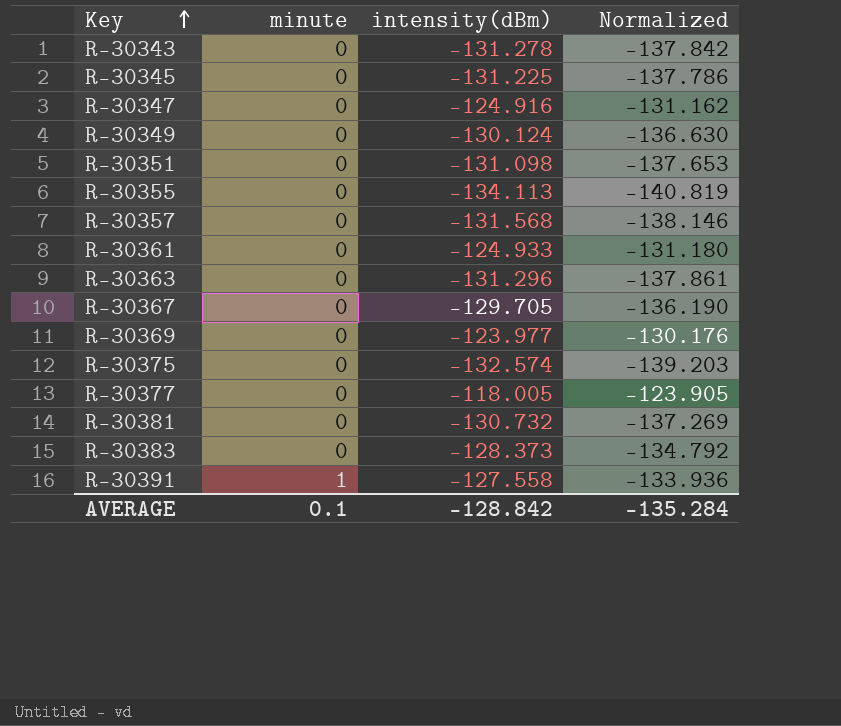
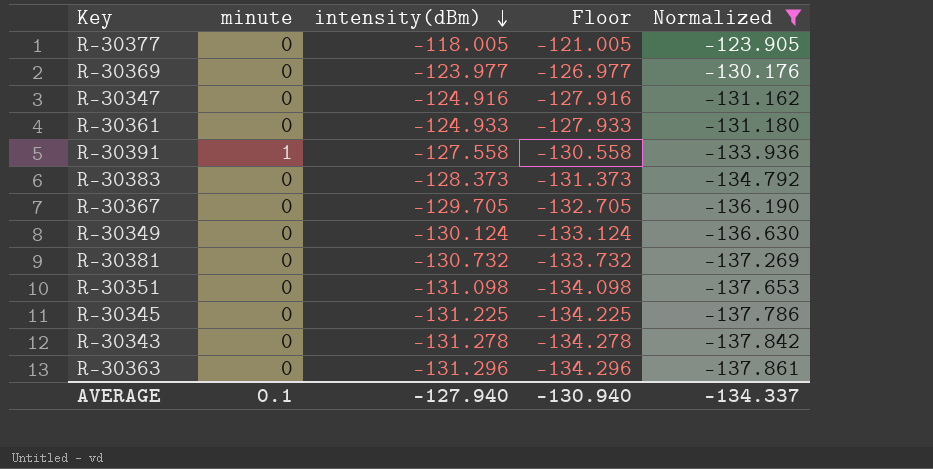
filter: none -> Normalized >= -137.861
row order: Key ascending -> intensity(dBm) descending
column Floor | formula: none -> [intensity(dBm)] - 3
AVERAGE | intensity(dBm): -128.842 -> -127.940
AVERAGE | Normalized: -135.284 -> -134.337

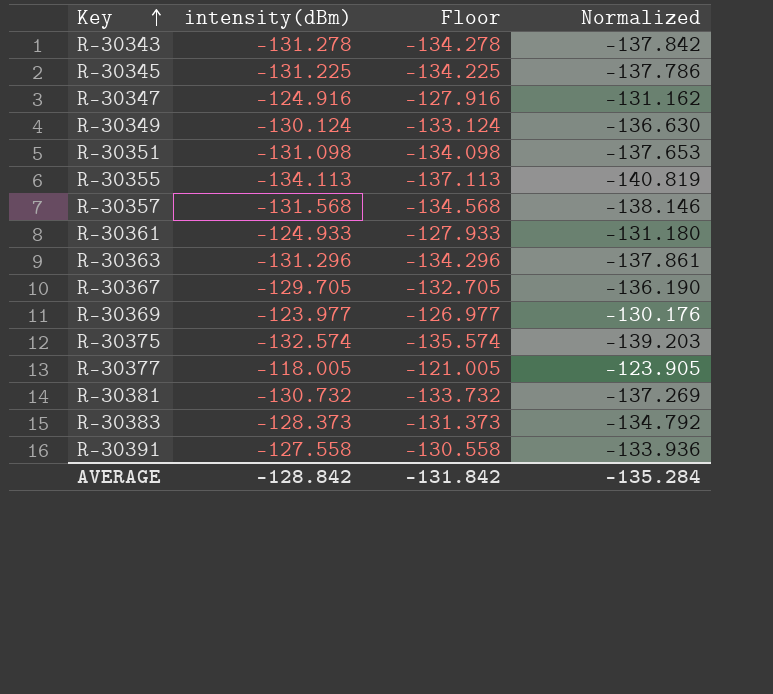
filter: Normalized >= -137.861 -> none
row order: intensity(dBm) descending -> Key ascending
column minute | position: 2 -> none
AVERAGE | intensity(dBm): -127.940 -> -128.842
AVERAGE | Floor: -130.940 -> -131.842
AVERAGE | Normalized: -134.337 -> -135.284

